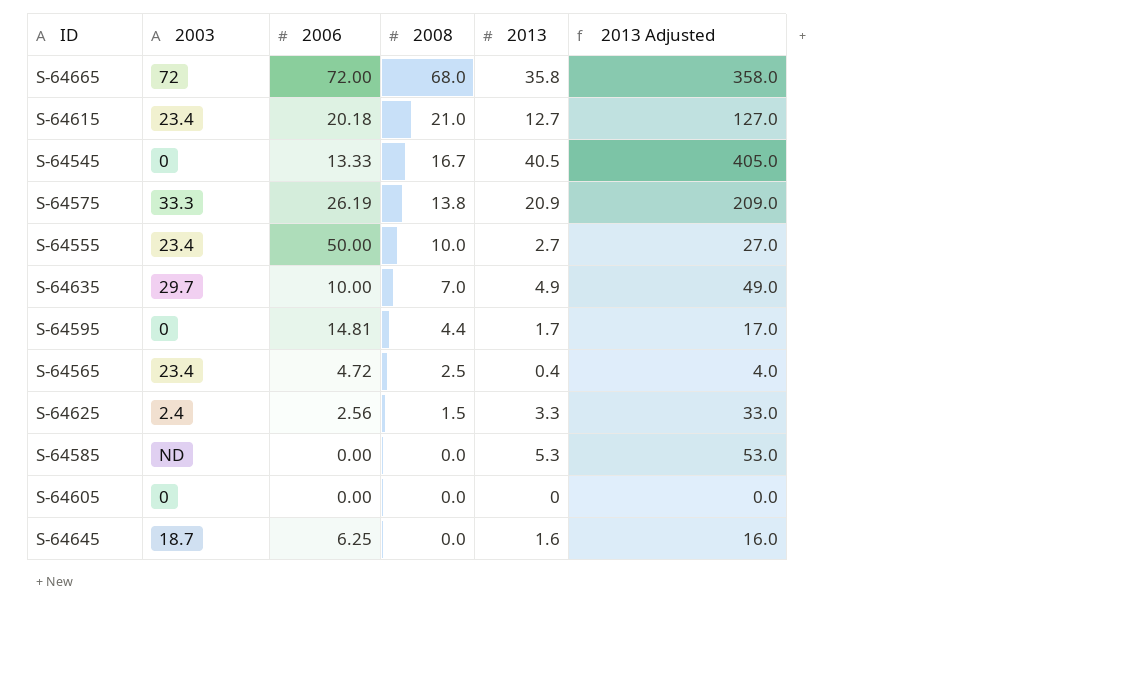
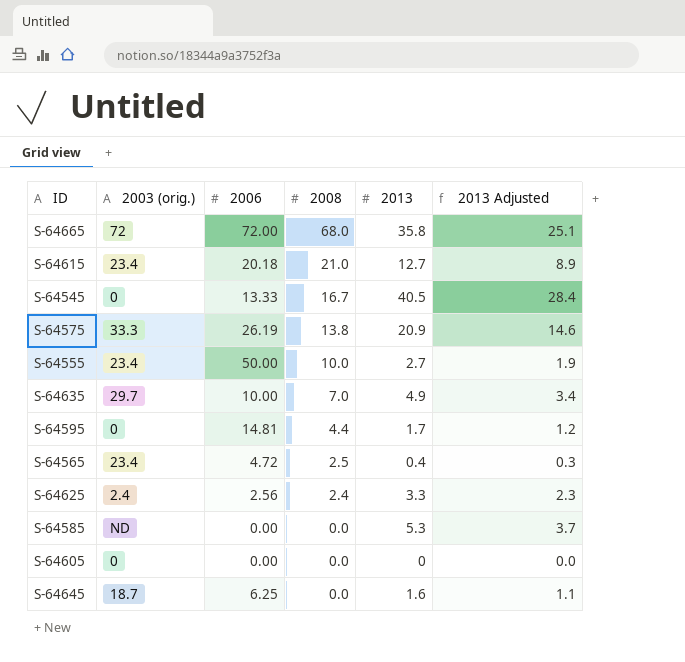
column name: 2003 -> 2003 (orig.)
column 2013 Adjusted | formula: [2013] * 10 -> [2013] * 0.7
S-64625 | 2008: 1.5 -> 2.4

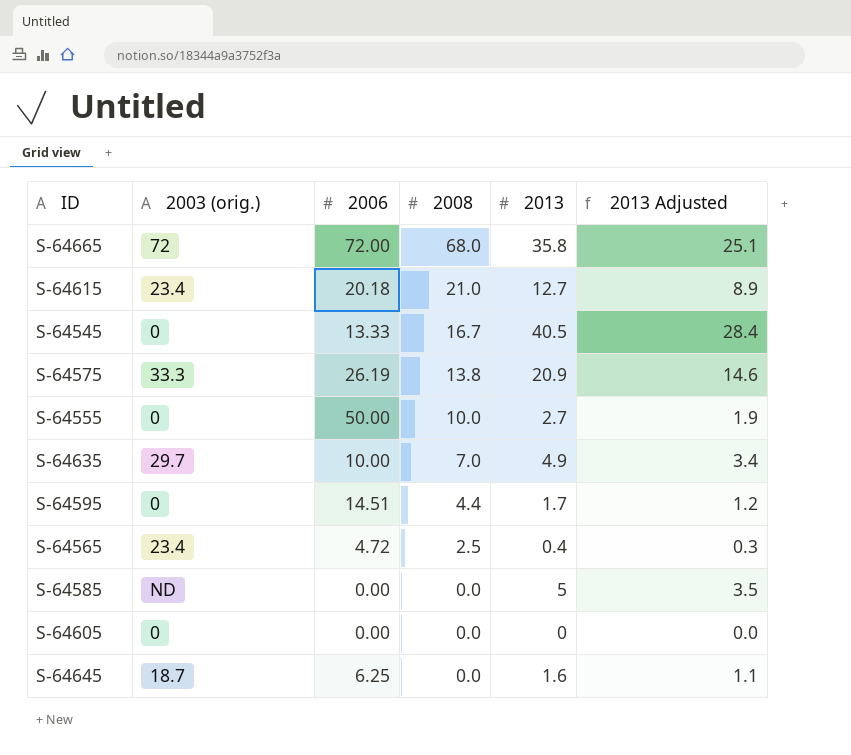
row S-64625: 2.4 | 2.56 | 2.4 | 3.3 | 2.3 -> none
S-64555 | 2003 (orig.): 23.4 -> 0
S-64595 | 2006: 14.81 -> 14.51
S-64585 | 2013: 5.3 -> 5
S-64585 | 2013 Adjusted: 3.7 -> 3.5

